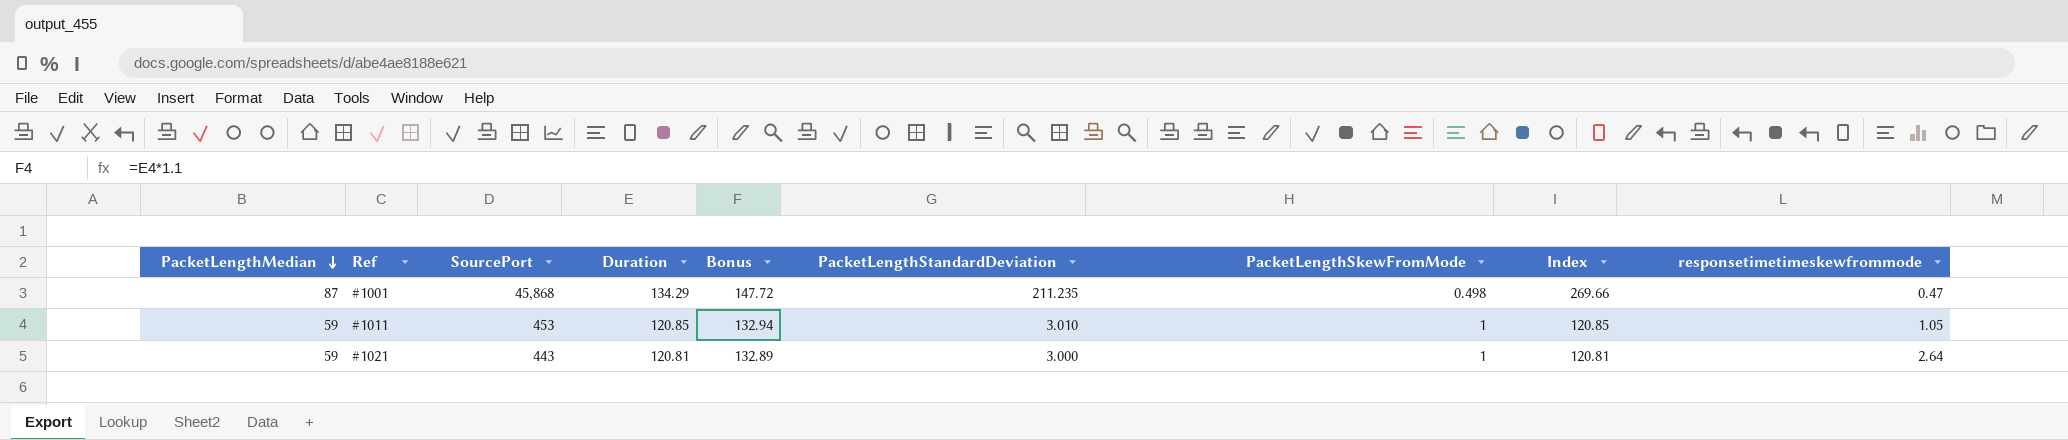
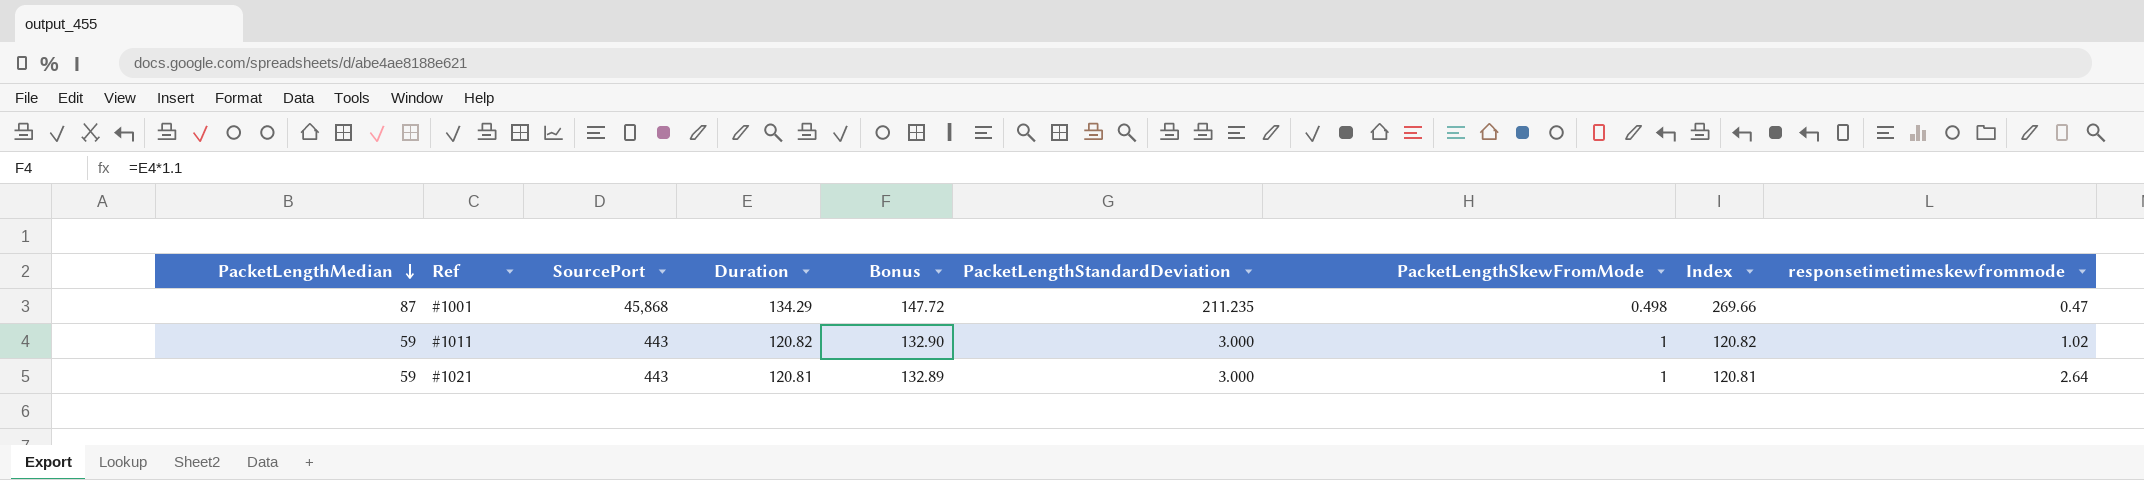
#1011 | SourcePort: 453 -> 443
#1011 | Duration: 120.85 -> 120.82
#1011 | Bonus: 132.94 -> 132.90
#1011 | PacketLengthStandardDeviation: 3.010 -> 3.000
#1011 | Index: 120.85 -> 120.82
#1011 | responsetimetimeskewfrommode: 1.05 -> 1.02

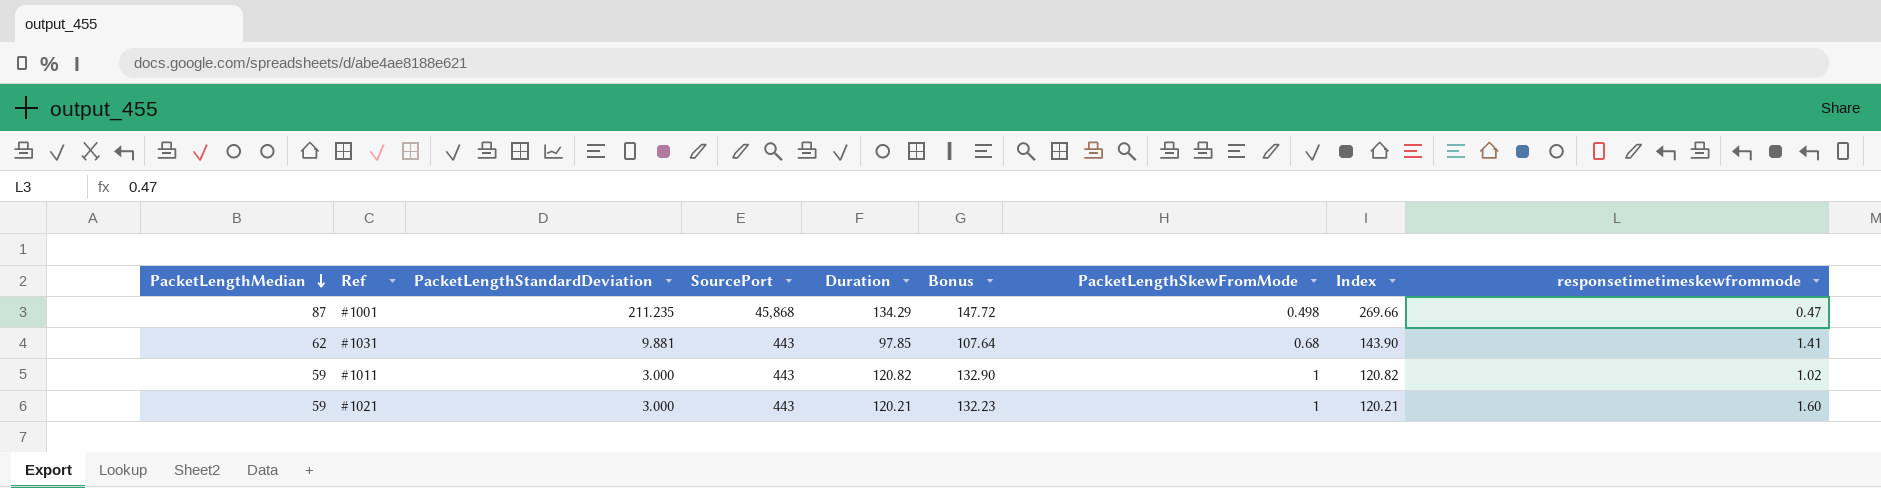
column PacketLengthStandardDeviation | position: 6 -> 3
row #1031: none -> 62 | 9.881 | 443 | 97.85 | 107.64 | 0.68 | 143.90 | 1.41
#1021 | Duration: 120.81 -> 120.21
#1021 | Bonus: 132.89 -> 132.23
#1021 | Index: 120.81 -> 120.21
#1021 | responsetimetimeskewfrommode: 2.64 -> 1.60

